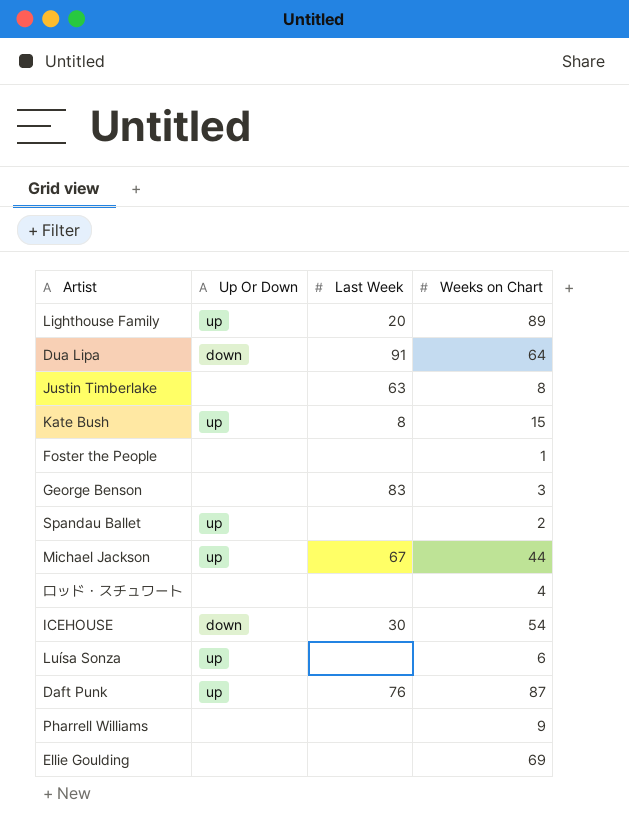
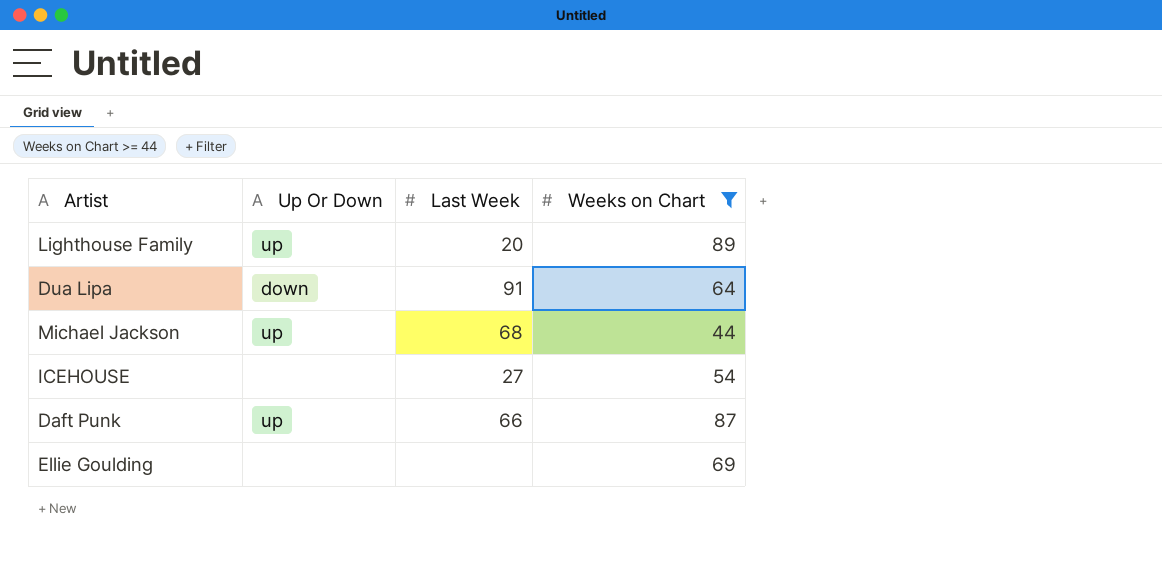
filter: none -> Weeks on Chart >= 44
Michael Jackson | Last Week: 67 -> 68
ICEHOUSE | Up Or Down: down -> none
ICEHOUSE | Last Week: 30 -> 27
Daft Punk | Last Week: 76 -> 66

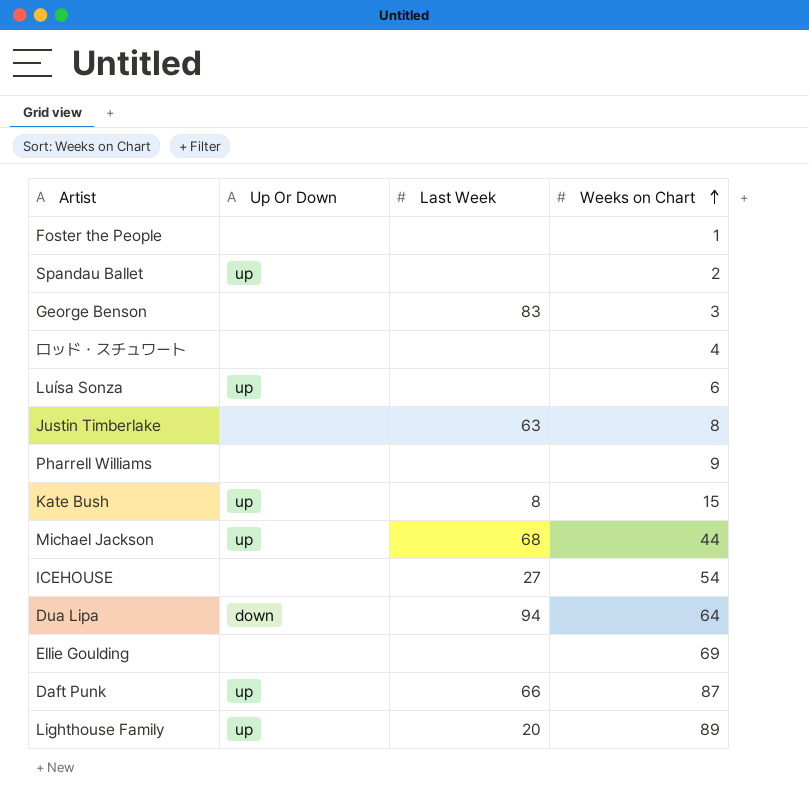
filter: Weeks on Chart >= 44 -> none
row order: none -> Weeks on Chart ascending
Dua Lipa | Last Week: 91 -> 94

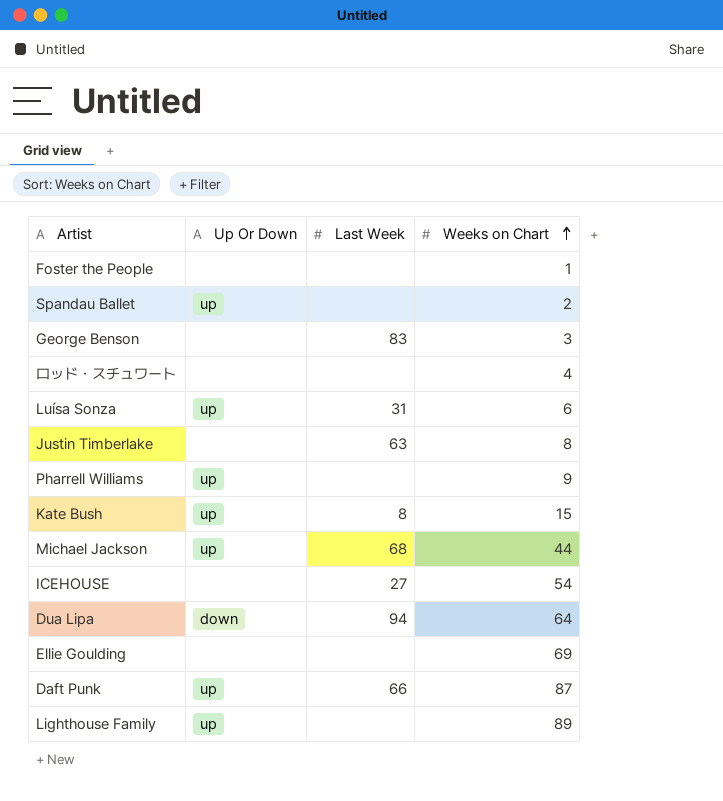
Luísa Sonza | Last Week: none -> 31
Pharrell Williams | Up Or Down: none -> up
Lighthouse Family | Last Week: 20 -> none

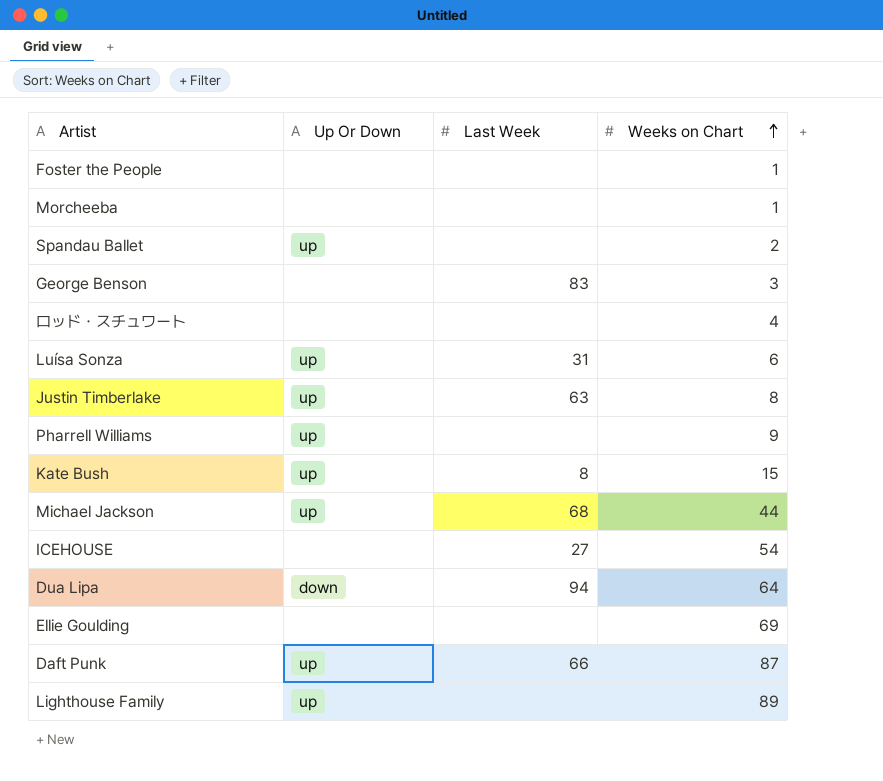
row Morcheeba: none -> none | none | 1
Justin Timberlake | Up Or Down: none -> up

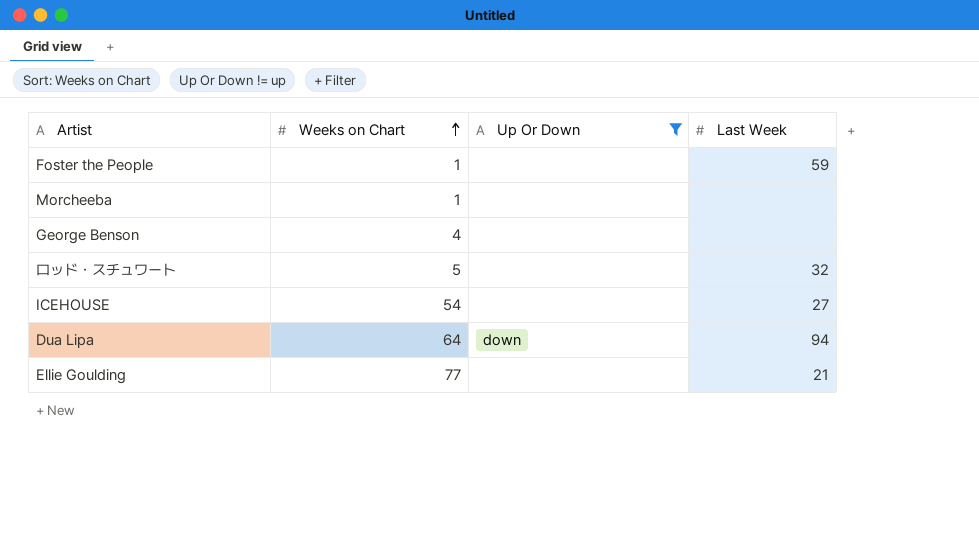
filter: none -> Up Or Down != up
column Weeks on Chart | position: 4 -> 2
Foster the People | Last Week: none -> 59
George Benson | Weeks on Chart: 3 -> 4
George Benson | Last Week: 83 -> none
ロッド・スチュワート | Weeks on Chart: 4 -> 5
ロッド・スチュワート | Last Week: none -> 32
Ellie Goulding | Weeks on Chart: 69 -> 77
Ellie Goulding | Last Week: none -> 21

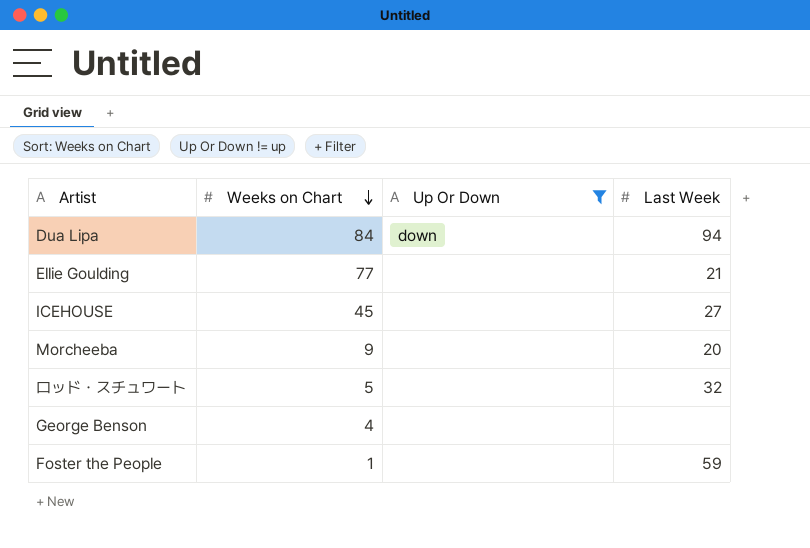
row order: Weeks on Chart ascending -> Weeks on Chart descending
Dua Lipa | Weeks on Chart: 64 -> 84
ICEHOUSE | Weeks on Chart: 54 -> 45
Morcheeba | Weeks on Chart: 1 -> 9
Morcheeba | Last Week: none -> 20

